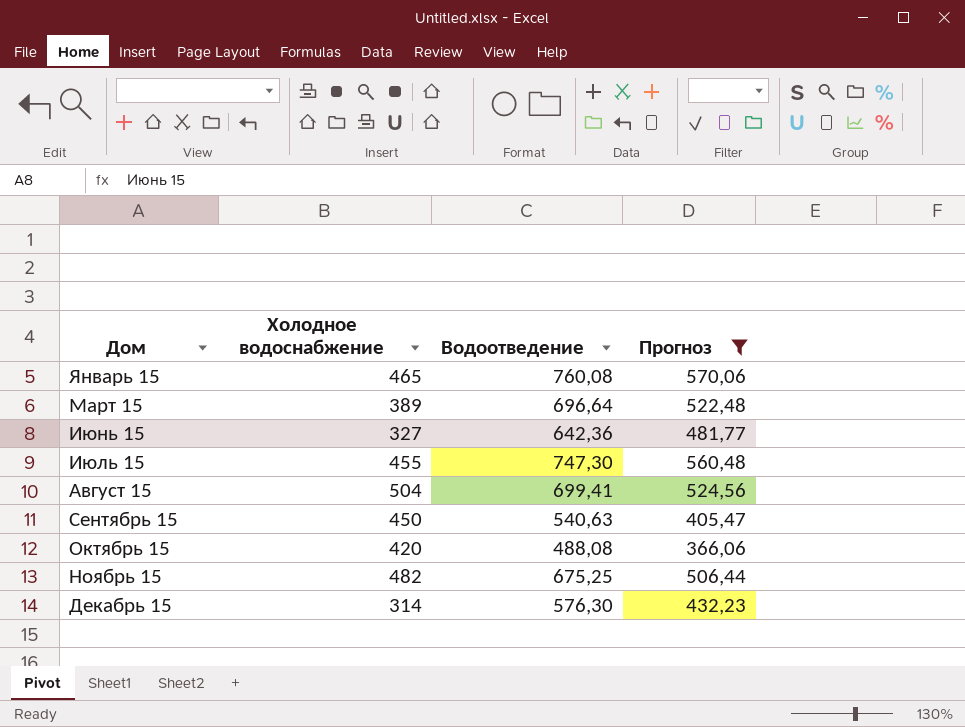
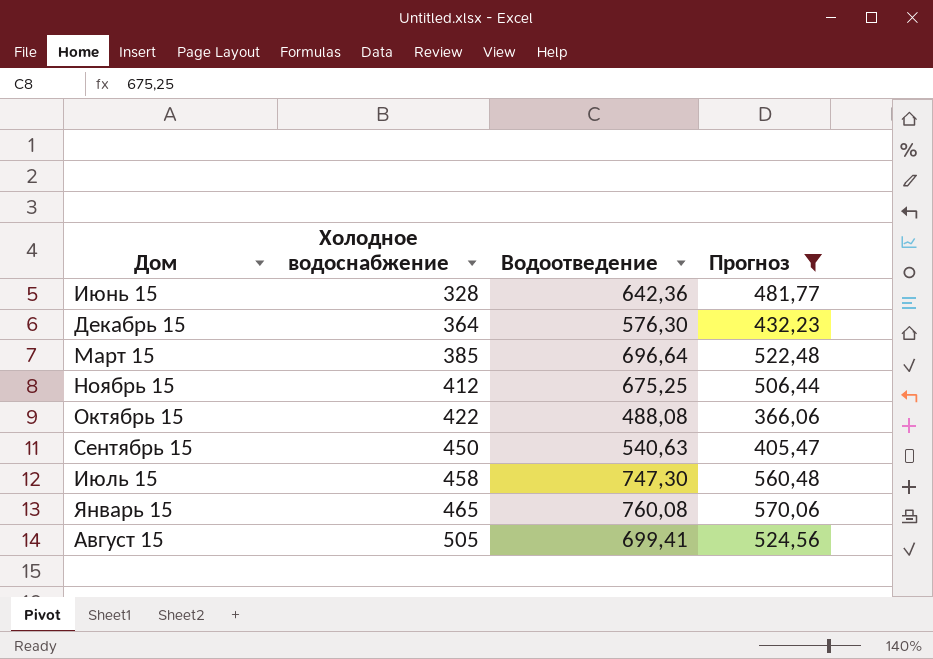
row order: Дом ascending -> Холодное водоснабжение ascending
Июнь 15 | Холодное водоснабжение: 327 -> 328
Декабрь 15 | Холодное водоснабжение: 314 -> 364
Март 15 | Холодное водоснабжение: 389 -> 385
Ноябрь 15 | Холодное водоснабжение: 482 -> 412
Октябрь 15 | Холодное водоснабжение: 420 -> 422
Июль 15 | Холодное водоснабжение: 455 -> 458
Август 15 | Холодное водоснабжение: 504 -> 505

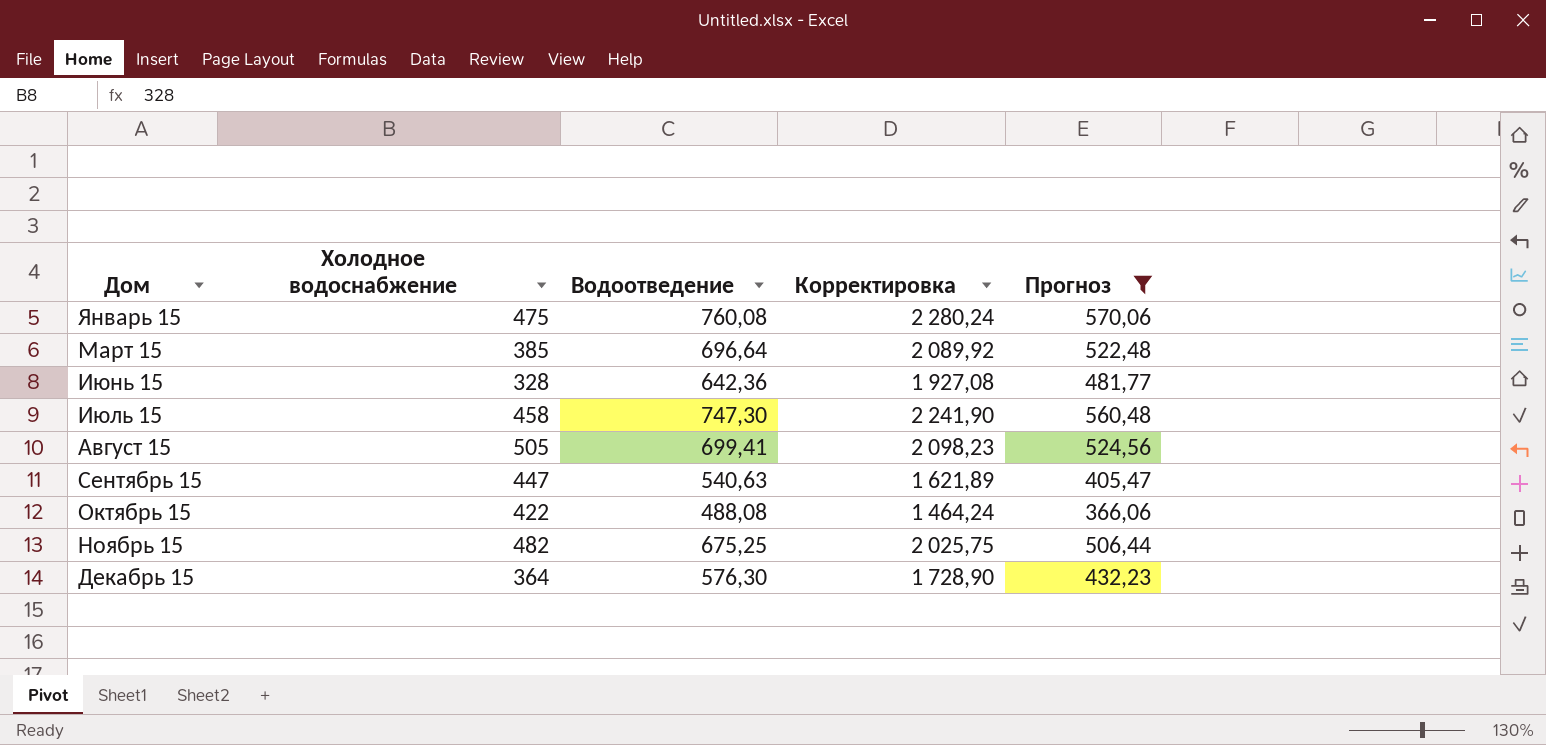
row order: Холодное водоснабжение ascending -> Дом ascending
column Корректировка | formula: none -> [Водоотведение] * 3
Январь 15 | Холодное водоснабжение: 465 -> 475
Сентябрь 15 | Холодное водоснабжение: 450 -> 447
Ноябрь 15 | Холодное водоснабжение: 412 -> 482

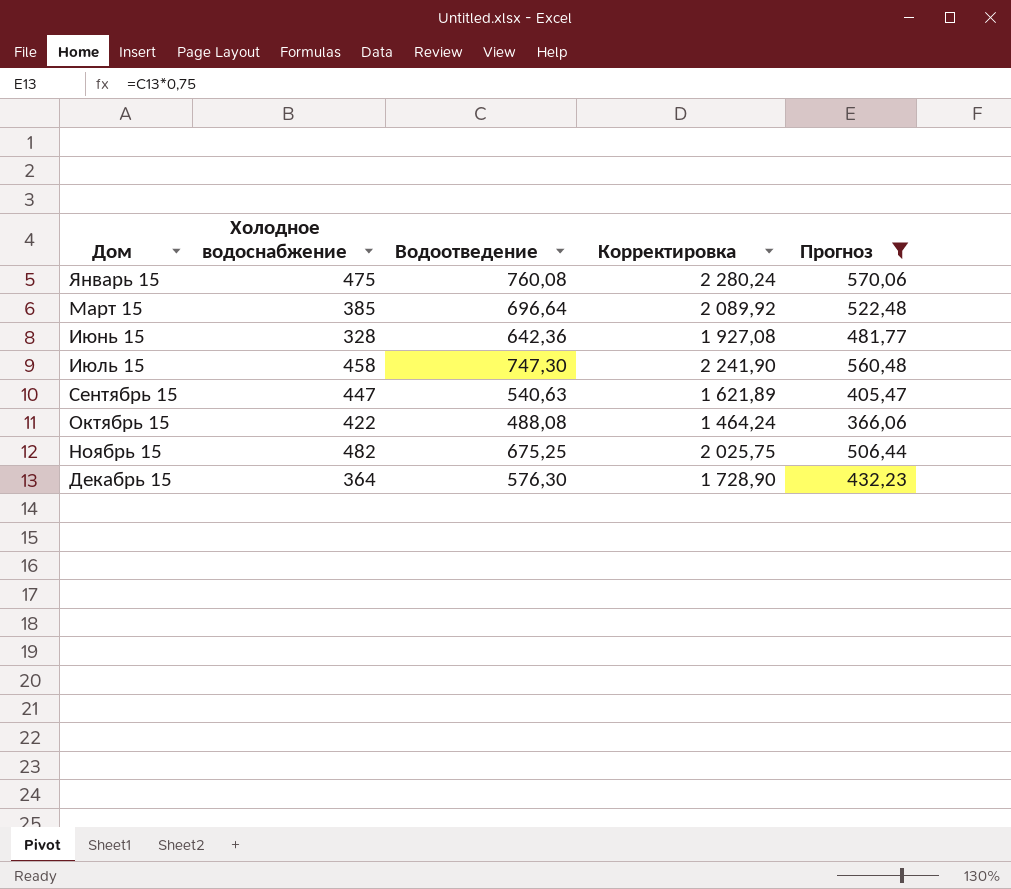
row Август 15: 505 | 699,41 | 2 098,23 | 524,56 -> none

